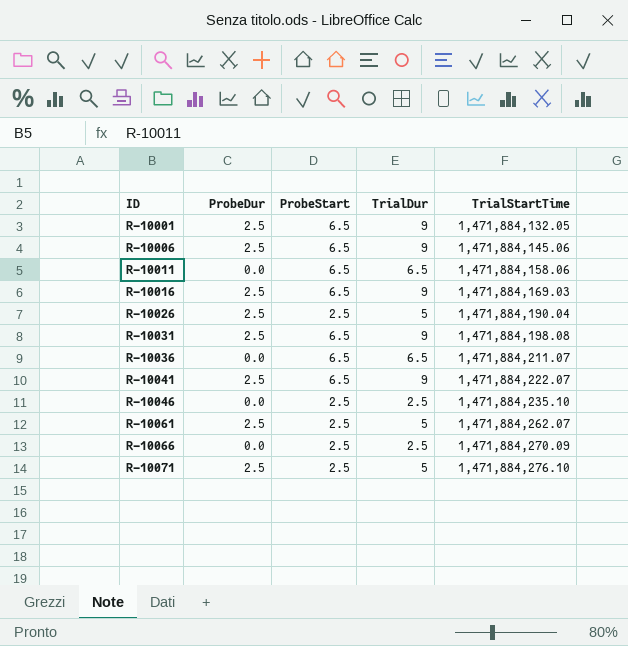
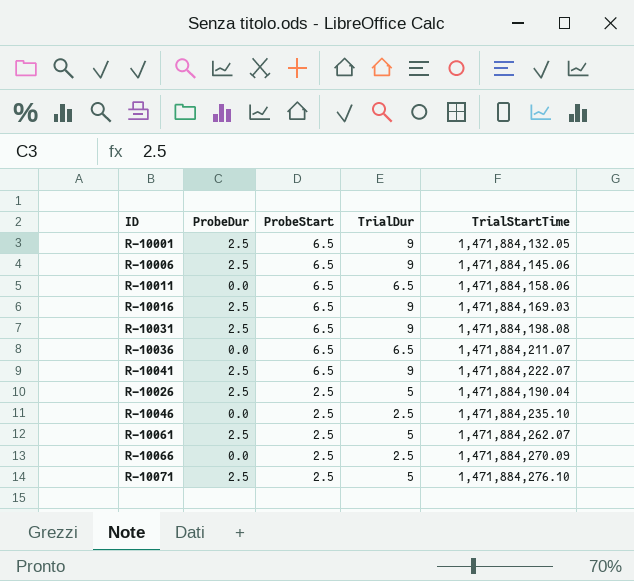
row order: ID ascending -> ProbeStart descending

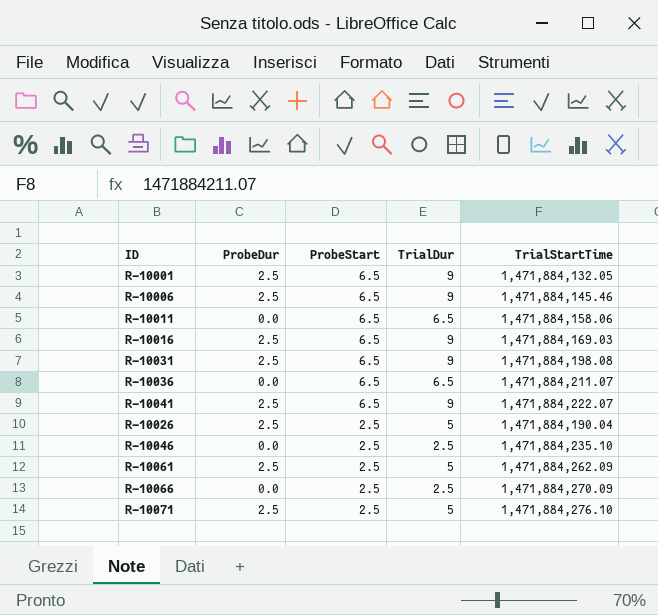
R-10006 | TrialStartTime: 1,471,884,145.06 -> 1,471,884,145.46
R-10061 | TrialStartTime: 1,471,884,262.07 -> 1,471,884,262.09

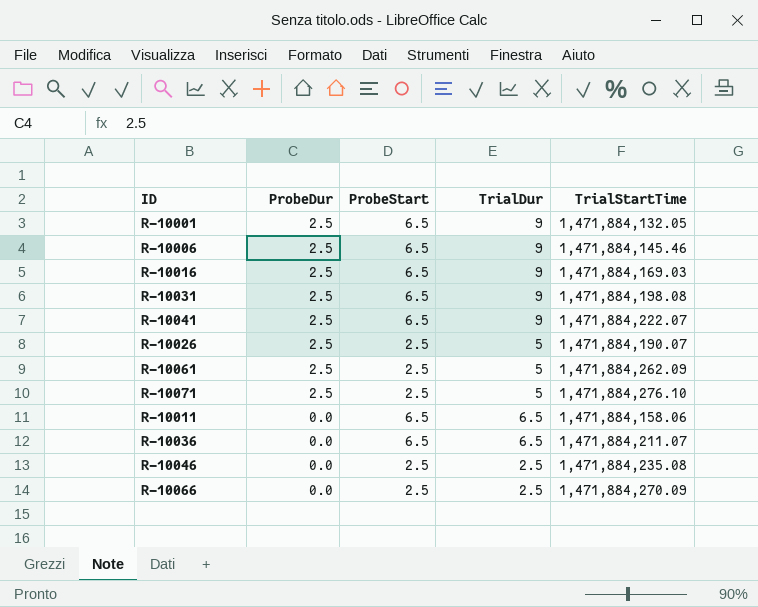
row order: ProbeStart descending -> ProbeDur descending
R-10026 | TrialStartTime: 1,471,884,190.04 -> 1,471,884,190.07
R-10046 | TrialStartTime: 1,471,884,235.10 -> 1,471,884,235.08

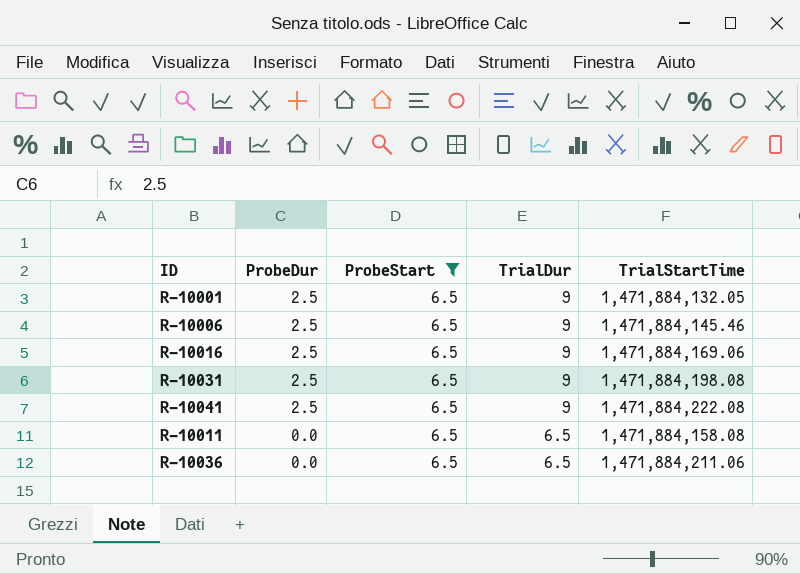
filter: none -> ProbeStart = 6.5
R-10016 | TrialStartTime: 1,471,884,169.03 -> 1,471,884,169.06
R-10041 | TrialStartTime: 1,471,884,222.07 -> 1,471,884,222.08
R-10011 | TrialStartTime: 1,471,884,158.06 -> 1,471,884,158.08
R-10036 | TrialStartTime: 1,471,884,211.07 -> 1,471,884,211.06

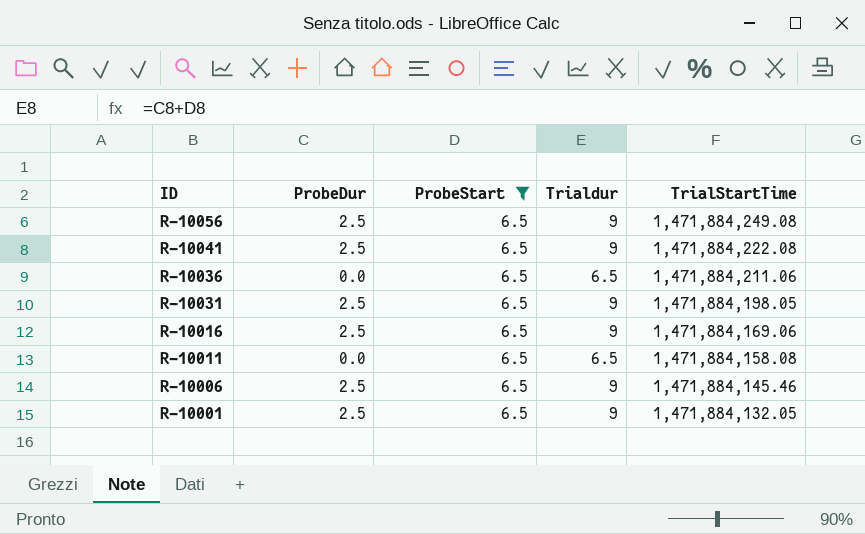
row order: ProbeDur descending -> ID descending
column name: TrialDur -> Trialdur
row R-10056: none -> 2.5 | 6.5 | 9 | 1,471,884,249.08
R-10031 | TrialStartTime: 1,471,884,198.08 -> 1,471,884,198.05

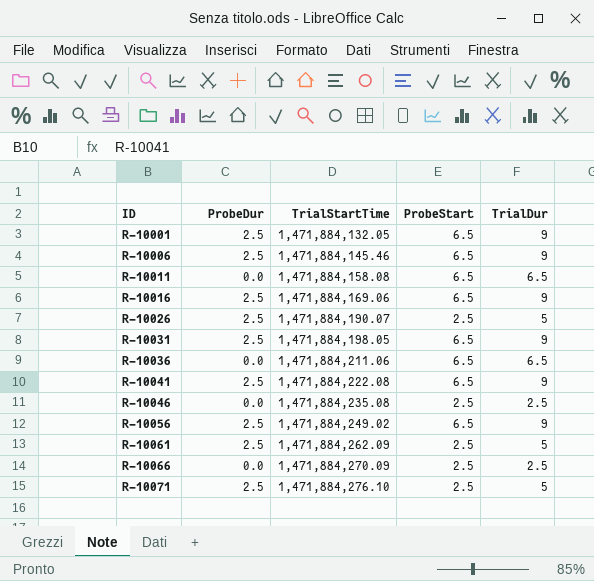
filter: ProbeStart = 6.5 -> none
row order: ID descending -> ID ascending
column TrialStartTime | position: 5 -> 3
column name: Trialdur -> TrialDur
R-10056 | TrialStartTime: 1,471,884,249.08 -> 1,471,884,249.02

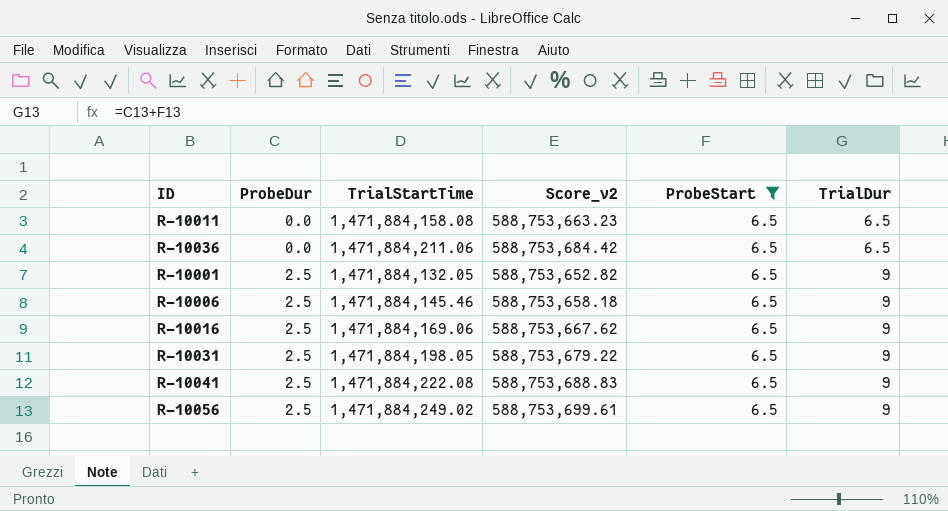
filter: none -> ProbeStart = 6.5
row order: ID ascending -> ProbeDur ascending
column Score_v2 | formula: none -> [TrialStartTime] * 0.4

